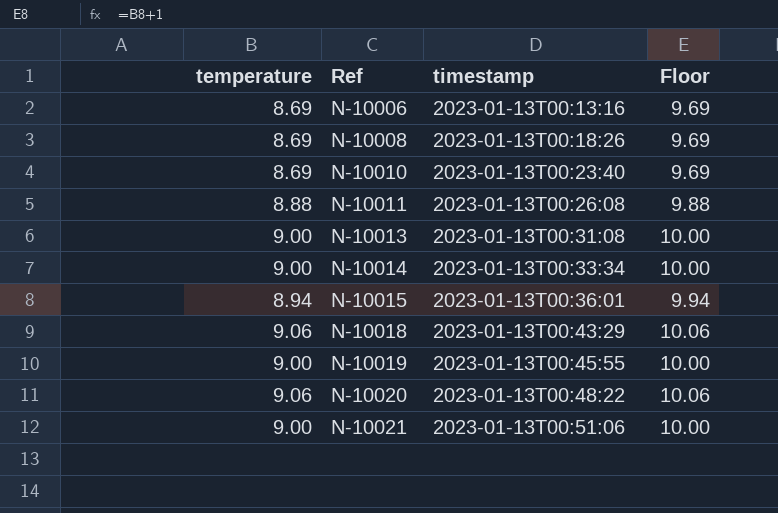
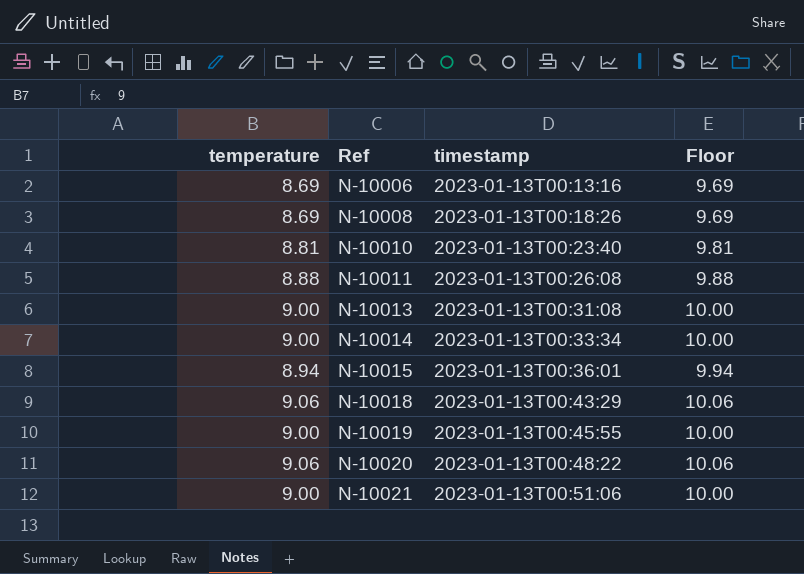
N-10010 | temperature: 8.69 -> 8.81
N-10010 | Floor: 9.69 -> 9.81

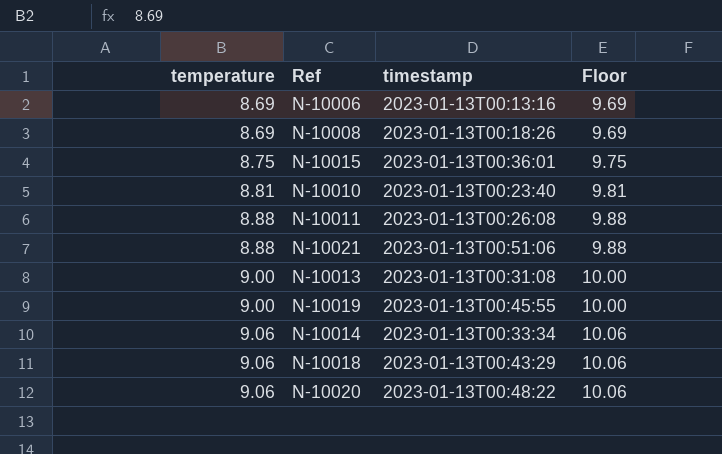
row order: Ref ascending -> temperature ascending
N-10015 | temperature: 8.94 -> 8.75
N-10015 | Floor: 9.94 -> 9.75
N-10021 | temperature: 9.00 -> 8.88
N-10021 | Floor: 10.00 -> 9.88
N-10014 | temperature: 9.00 -> 9.06
N-10014 | Floor: 10.00 -> 10.06

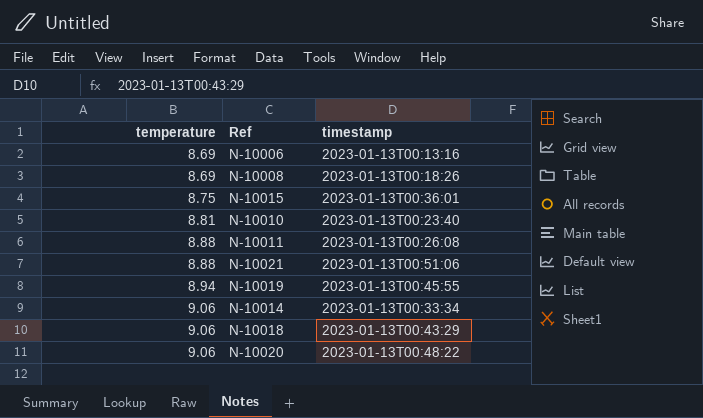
column Floor | formula: [temperature] + 1 -> none
row N-10013: 9.00 | 2023-01-13T00:31:08 | 10.00 -> none
N-10019 | temperature: 9.00 -> 8.94

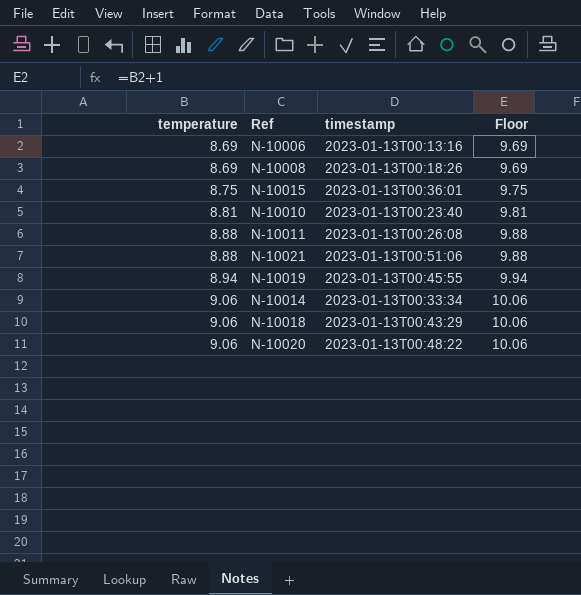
column Floor | formula: none -> [temperature] + 1

